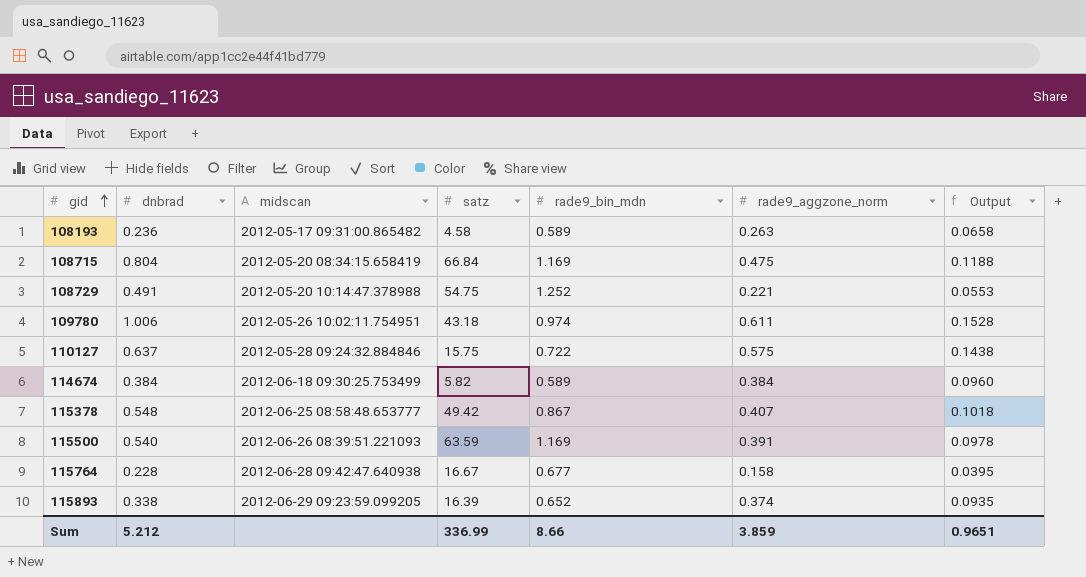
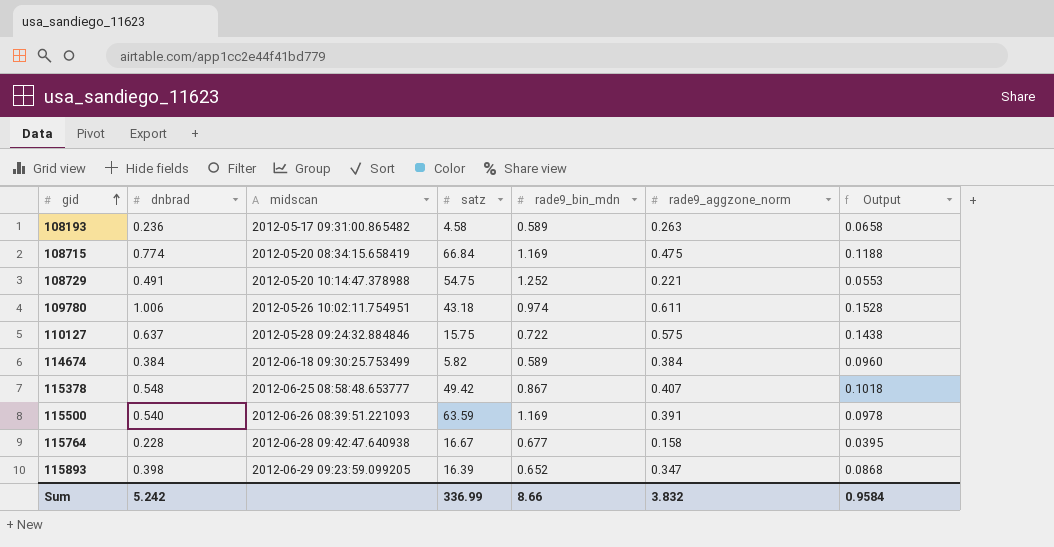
108715 | dnbrad: 0.804 -> 0.774
115893 | dnbrad: 0.338 -> 0.398
115893 | rade9_aggzone_norm: 0.374 -> 0.347
115893 | Output: 0.0935 -> 0.0868
Sum | dnbrad: 5.212 -> 5.242
Sum | rade9_aggzone_norm: 3.859 -> 3.832
Sum | Output: 0.9651 -> 0.9584

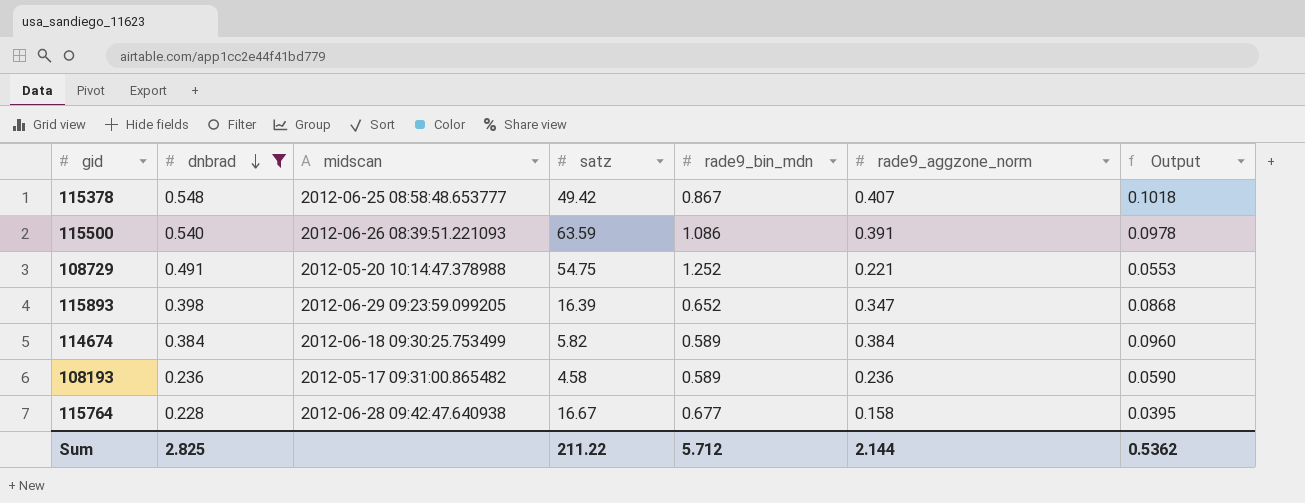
filter: none -> dnbrad <= 0.548
row order: gid ascending -> dnbrad descending
115500 | rade9_bin_mdn: 1.169 -> 1.086
108193 | rade9_aggzone_norm: 0.263 -> 0.236
108193 | Output: 0.0658 -> 0.0590
Sum | dnbrad: 5.242 -> 2.825
Sum | satz: 336.99 -> 211.22
Sum | rade9_bin_mdn: 8.66 -> 5.712
Sum | rade9_aggzone_norm: 3.832 -> 2.144
Sum | Output: 0.9584 -> 0.5362

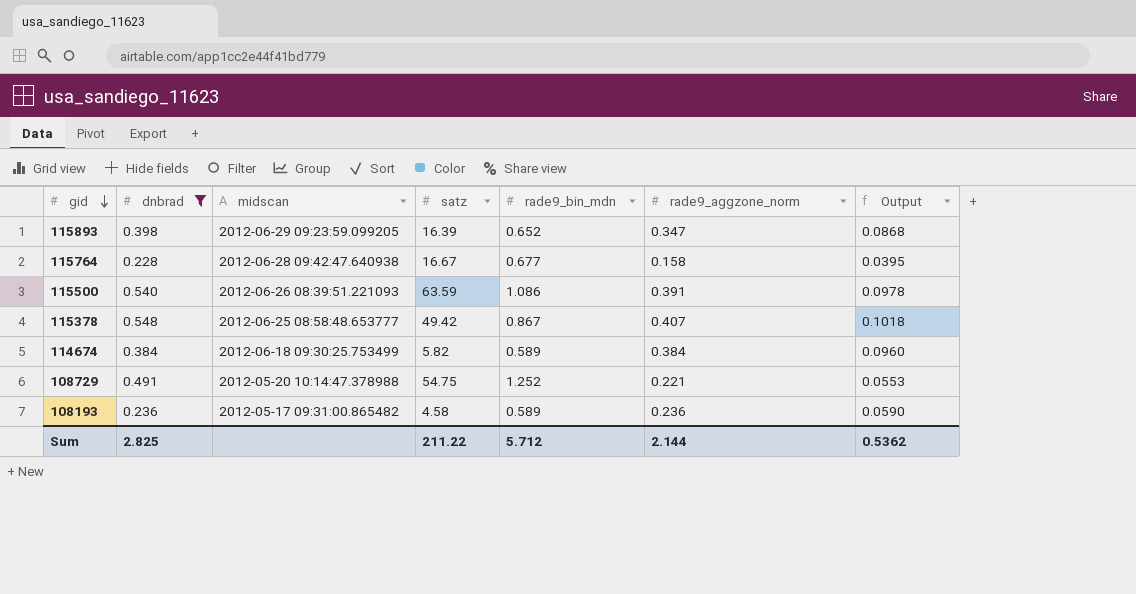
row order: dnbrad descending -> gid descending

